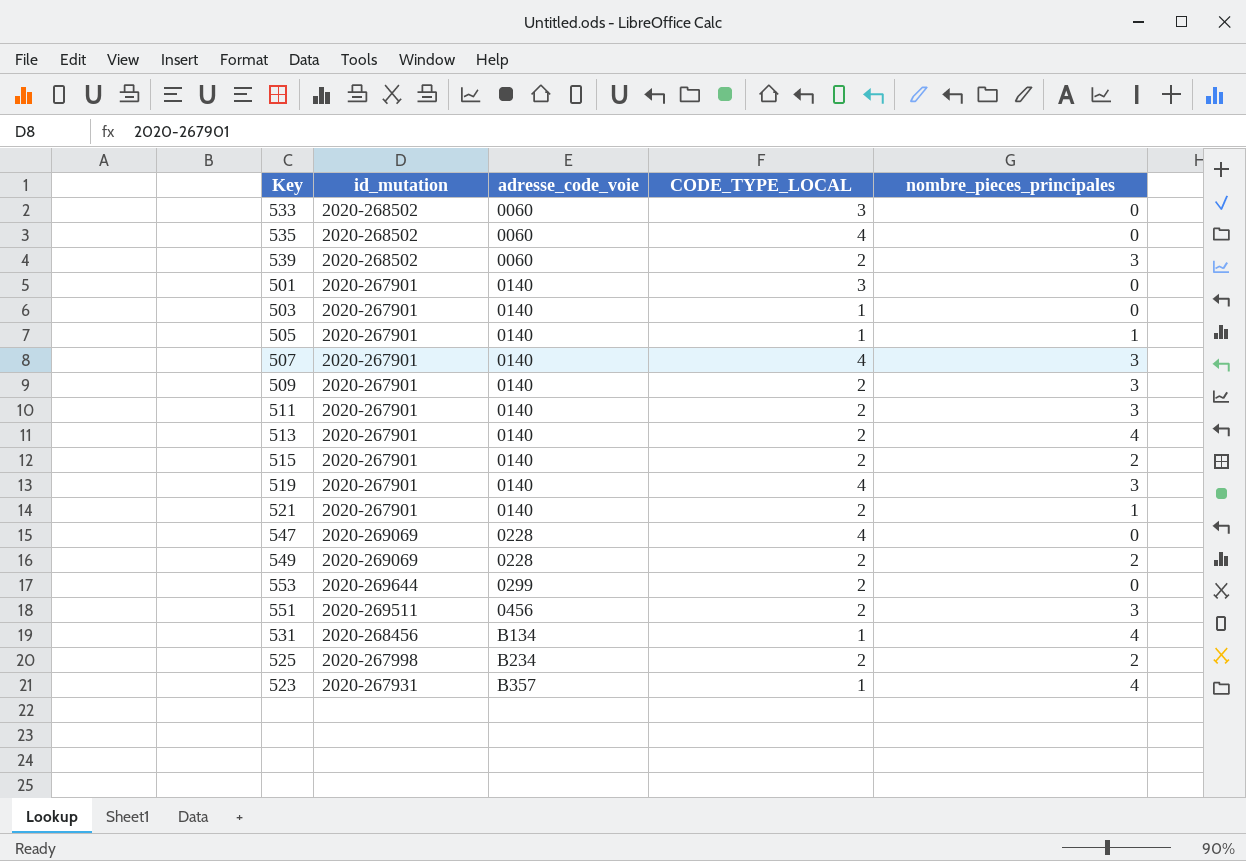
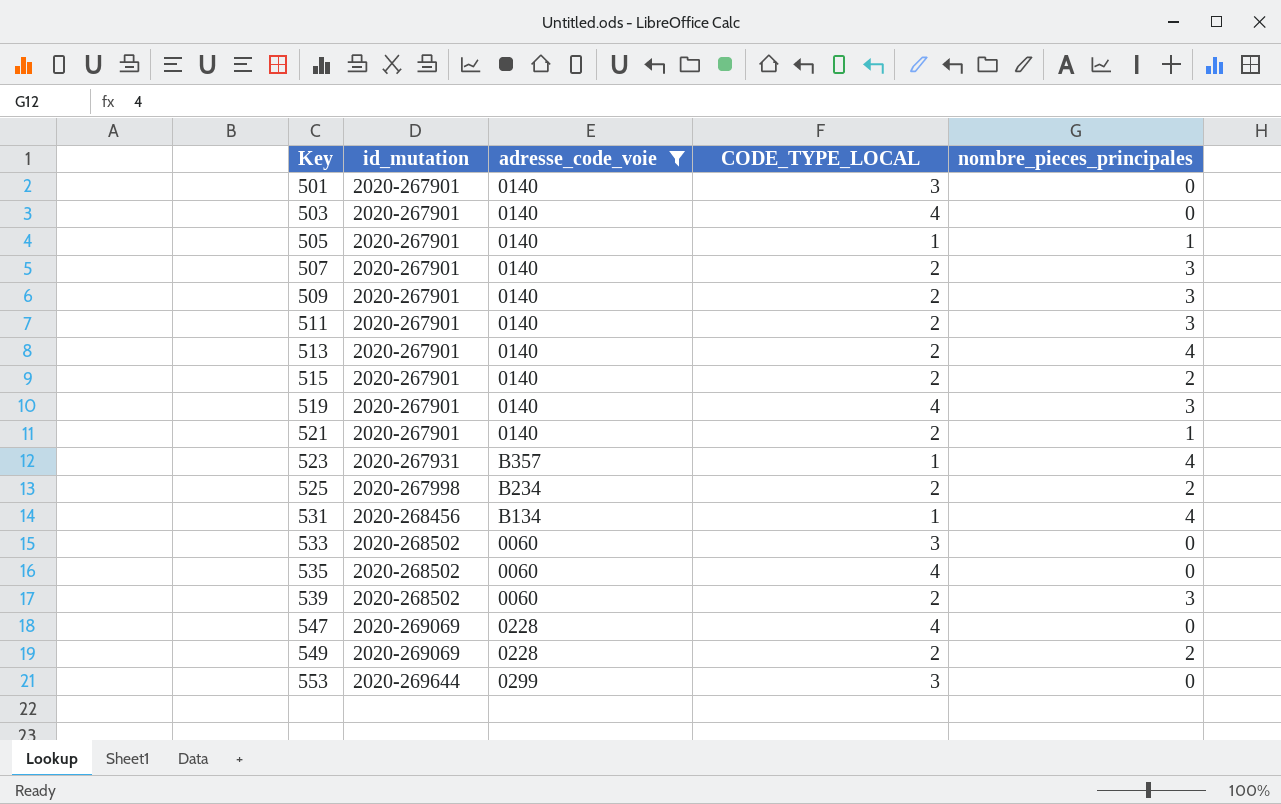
filter: none -> adresse_code_voie != 0456
row order: adresse_code_voie ascending -> Key ascending
503 | CODE_TYPE_LOCAL: 1 -> 4
507 | CODE_TYPE_LOCAL: 4 -> 2
553 | CODE_TYPE_LOCAL: 2 -> 3

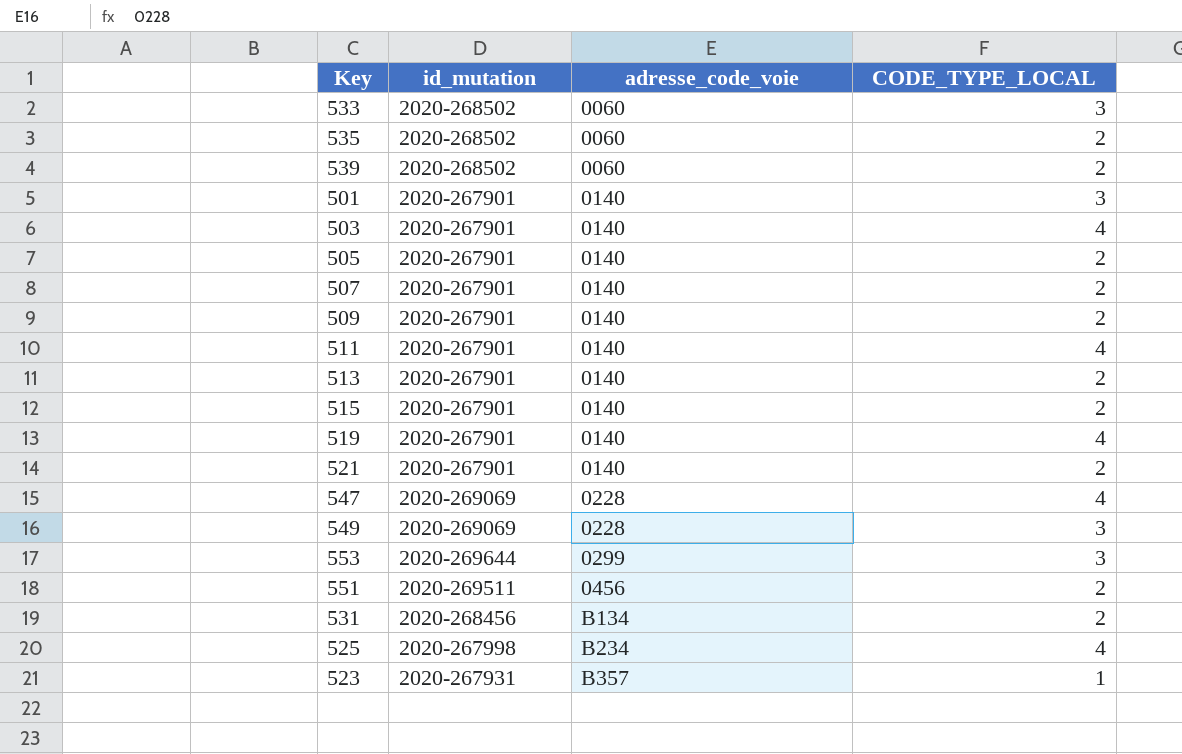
filter: adresse_code_voie != 0456 -> none
row order: Key ascending -> adresse_code_voie ascending
column nombre_pieces_principales | position: 5 -> none
535 | CODE_TYPE_LOCAL: 4 -> 2
505 | CODE_TYPE_LOCAL: 1 -> 2
511 | CODE_TYPE_LOCAL: 2 -> 4
549 | CODE_TYPE_LOCAL: 2 -> 3
531 | CODE_TYPE_LOCAL: 1 -> 2
525 | CODE_TYPE_LOCAL: 2 -> 4

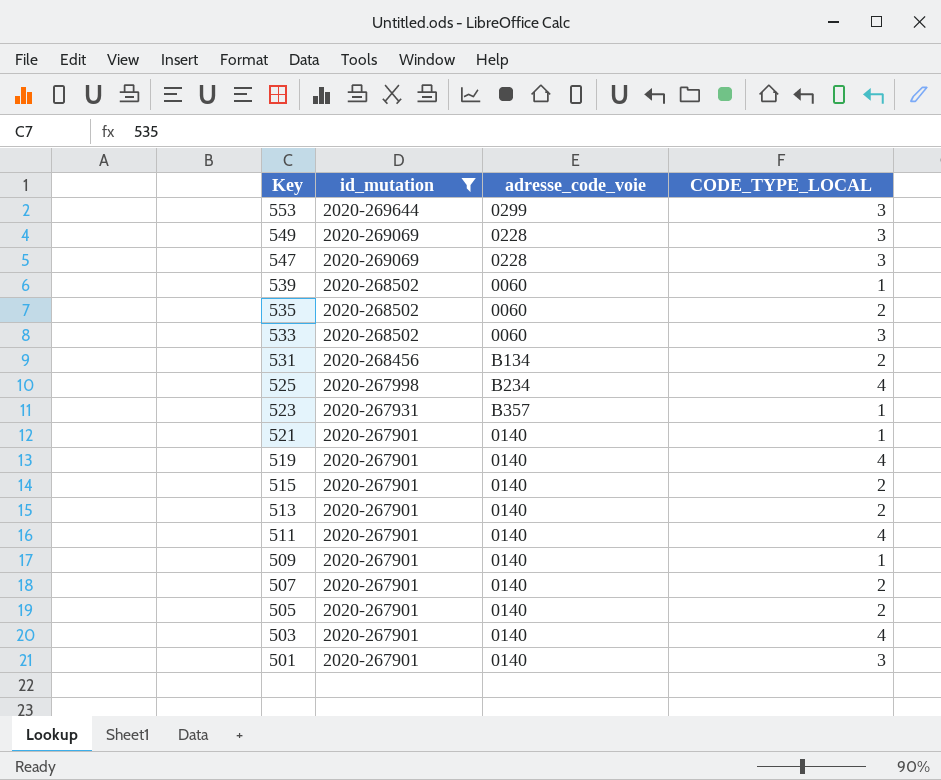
filter: none -> id_mutation != 2020-269511
row order: adresse_code_voie ascending -> Key descending
547 | CODE_TYPE_LOCAL: 4 -> 3
539 | CODE_TYPE_LOCAL: 2 -> 1
521 | CODE_TYPE_LOCAL: 2 -> 1
509 | CODE_TYPE_LOCAL: 2 -> 1

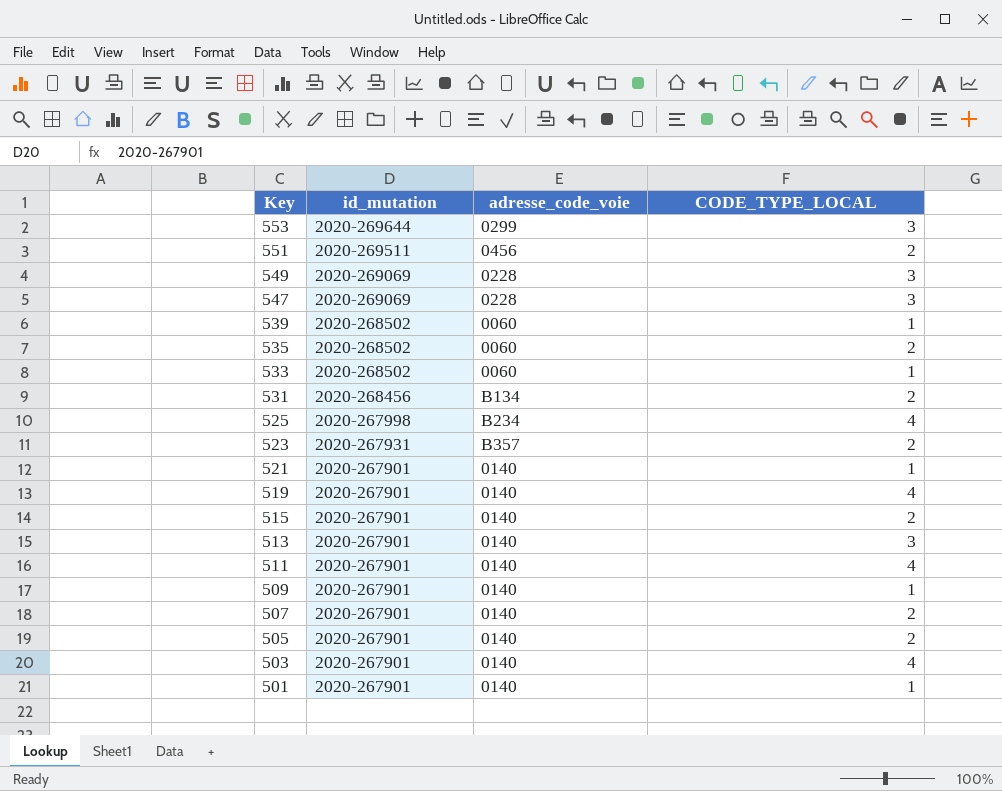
filter: id_mutation != 2020-269511 -> none
533 | CODE_TYPE_LOCAL: 3 -> 1
523 | CODE_TYPE_LOCAL: 1 -> 2
513 | CODE_TYPE_LOCAL: 2 -> 3
501 | CODE_TYPE_LOCAL: 3 -> 1

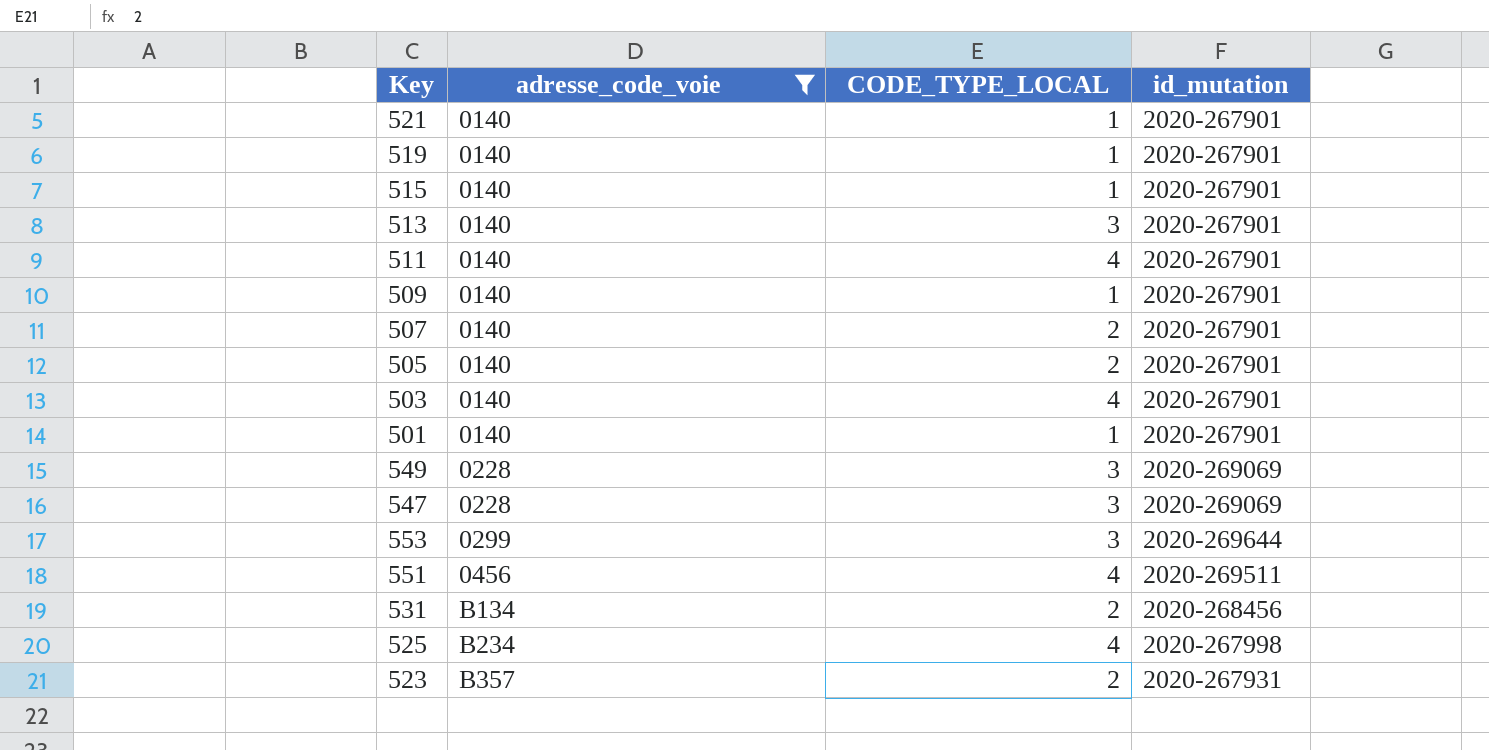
filter: none -> adresse_code_voie != 0060
row order: Key descending -> adresse_code_voie ascending
column id_mutation | position: 2 -> 4
519 | CODE_TYPE_LOCAL: 4 -> 1
515 | CODE_TYPE_LOCAL: 2 -> 1
551 | CODE_TYPE_LOCAL: 2 -> 4

